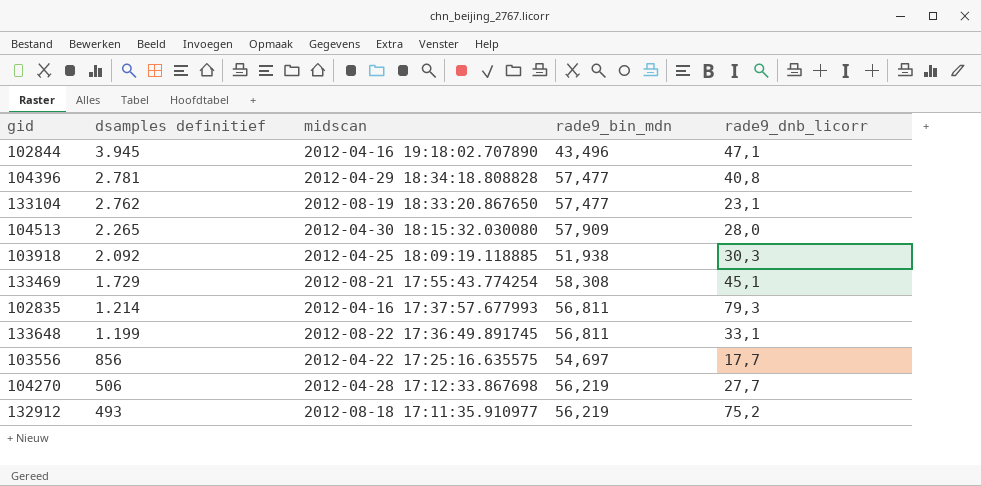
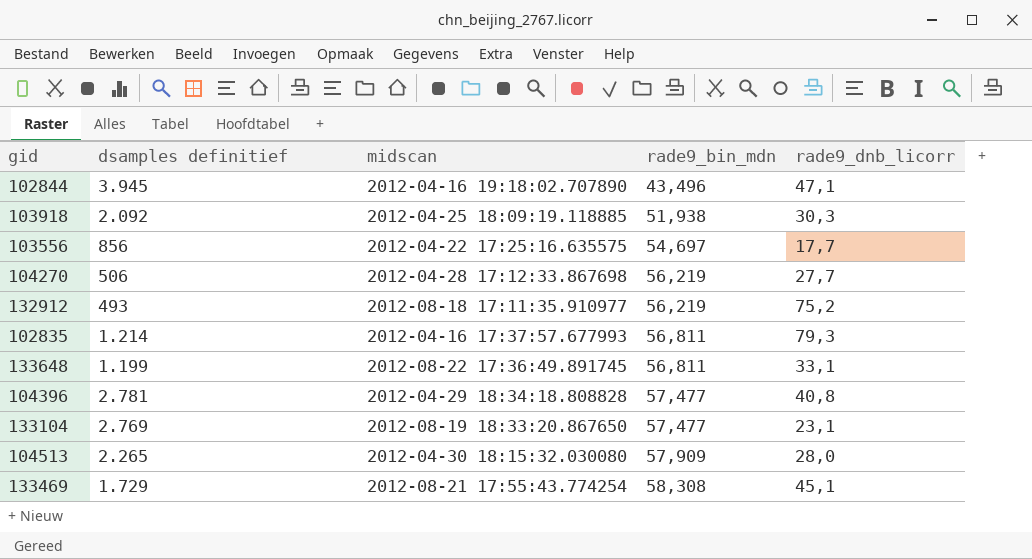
row order: dsamples definitief descending -> rade9_bin_mdn ascending
133104 | dsamples definitief: 2.762 -> 2.769

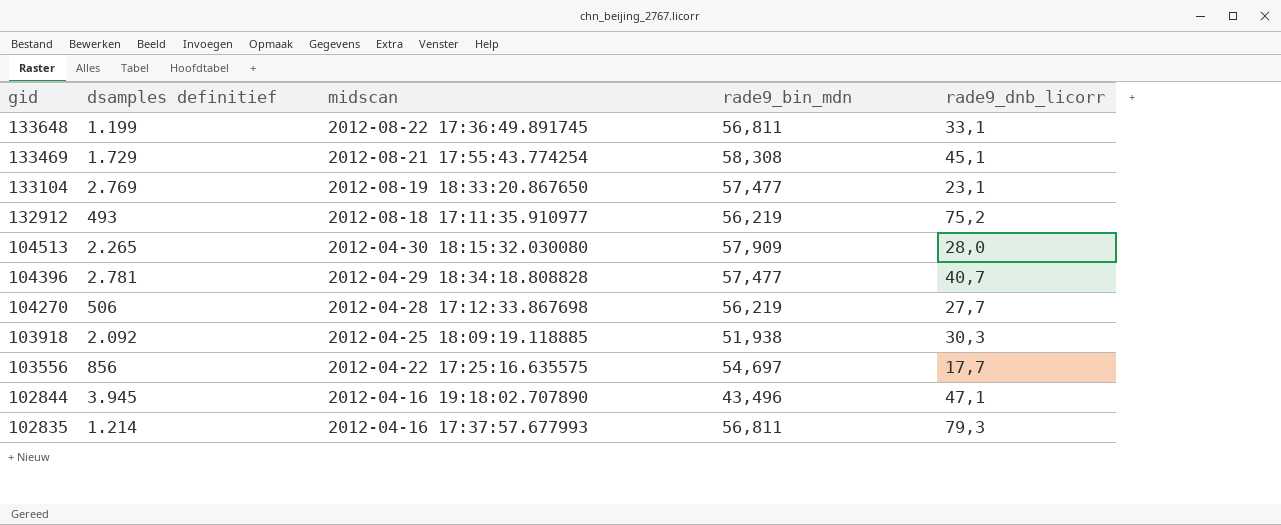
row order: rade9_bin_mdn ascending -> gid descending
104396 | rade9_dnb_licorr: 40,8 -> 40,7

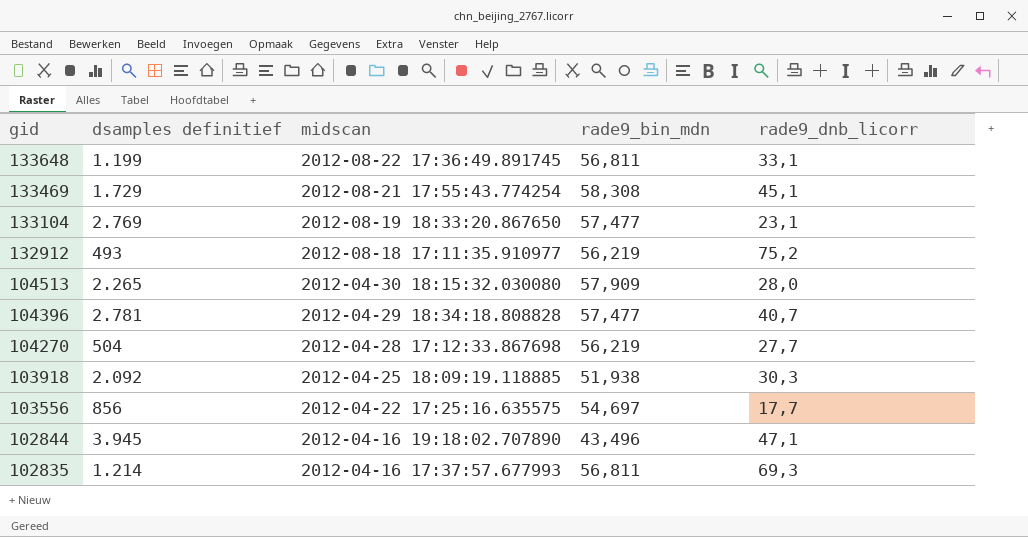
104270 | dsamples definitief: 506 -> 504
102835 | rade9_dnb_licorr: 79,3 -> 69,3

